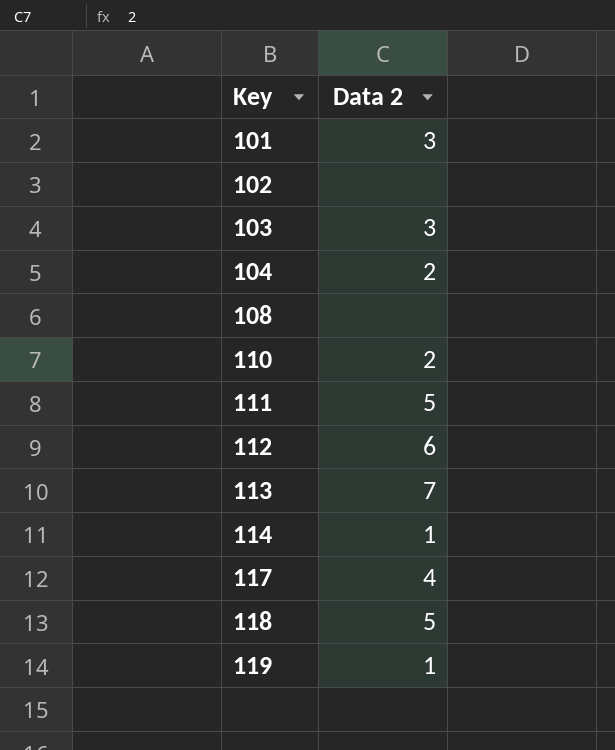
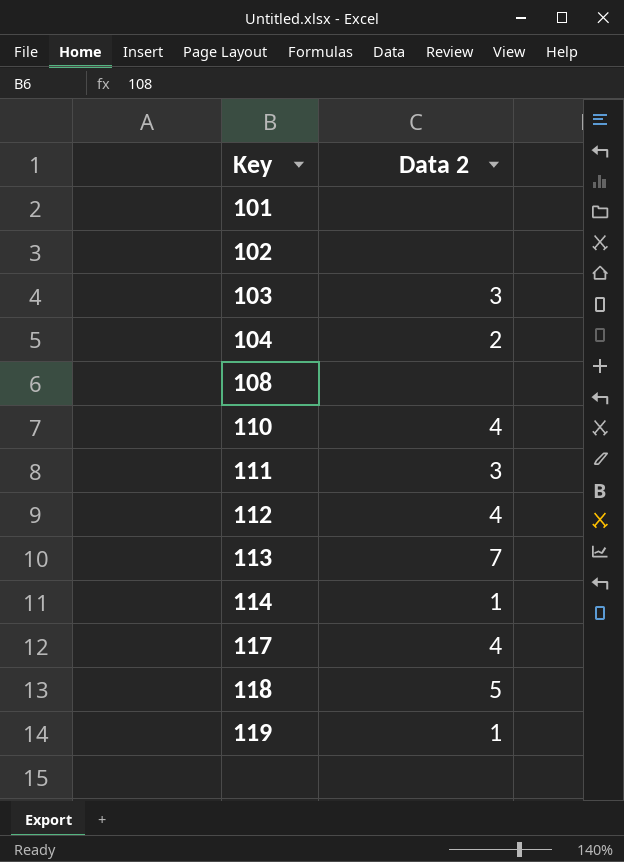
101 | Data 2: 3 -> none
110 | Data 2: 2 -> 4
111 | Data 2: 5 -> 3
112 | Data 2: 6 -> 4

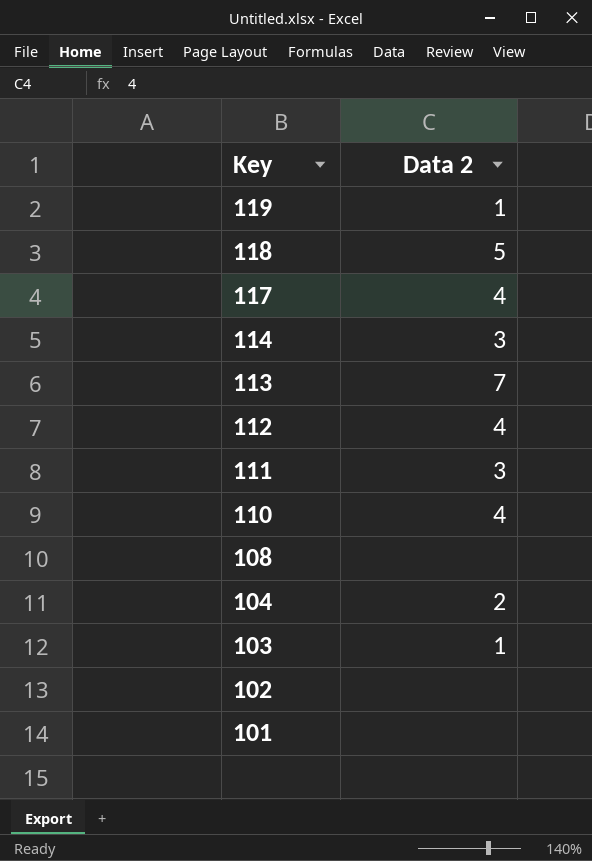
row order: Key ascending -> Key descending
114 | Data 2: 1 -> 3
103 | Data 2: 3 -> 1

